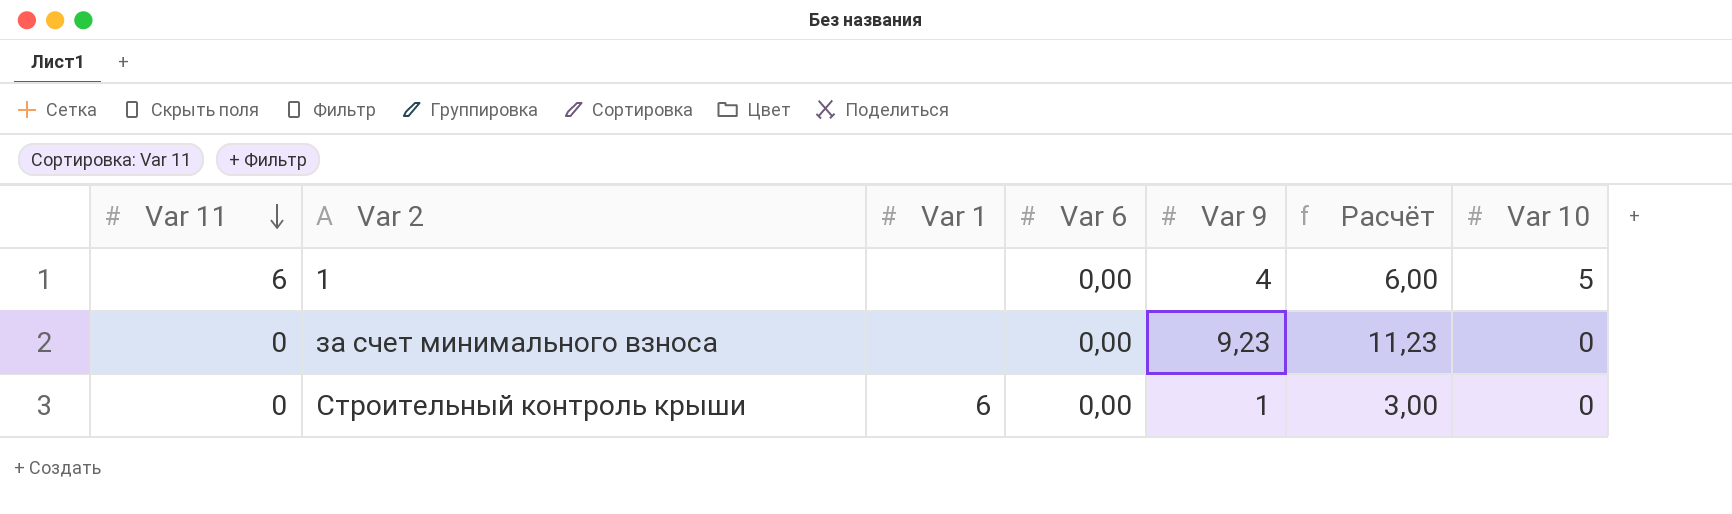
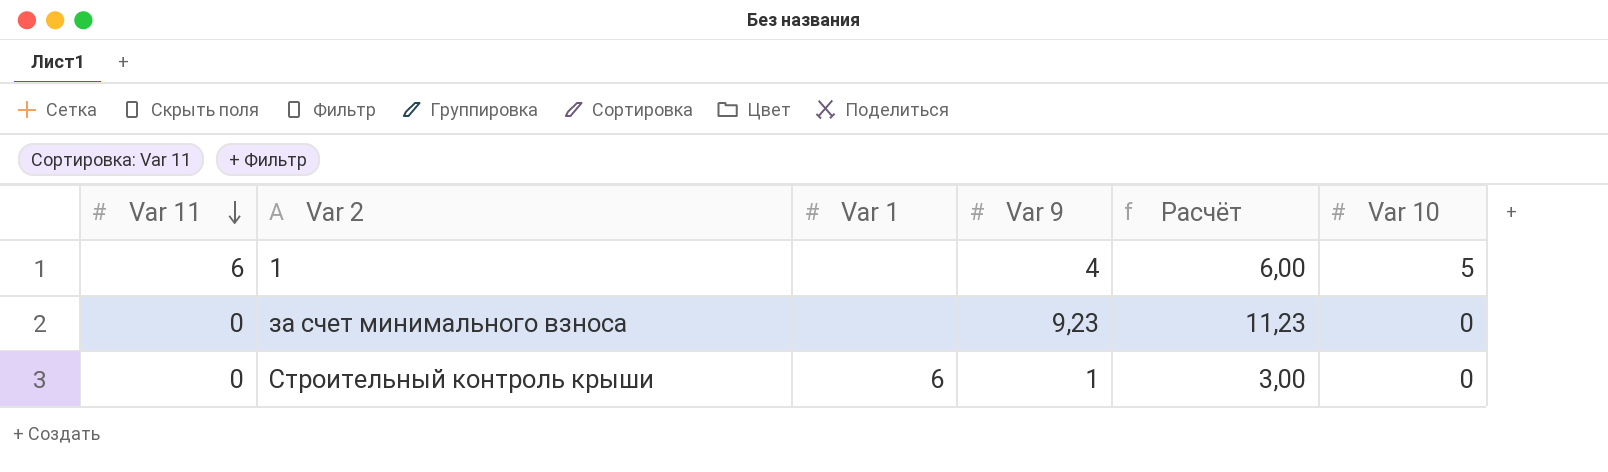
column Var 6 | position: 4 -> none

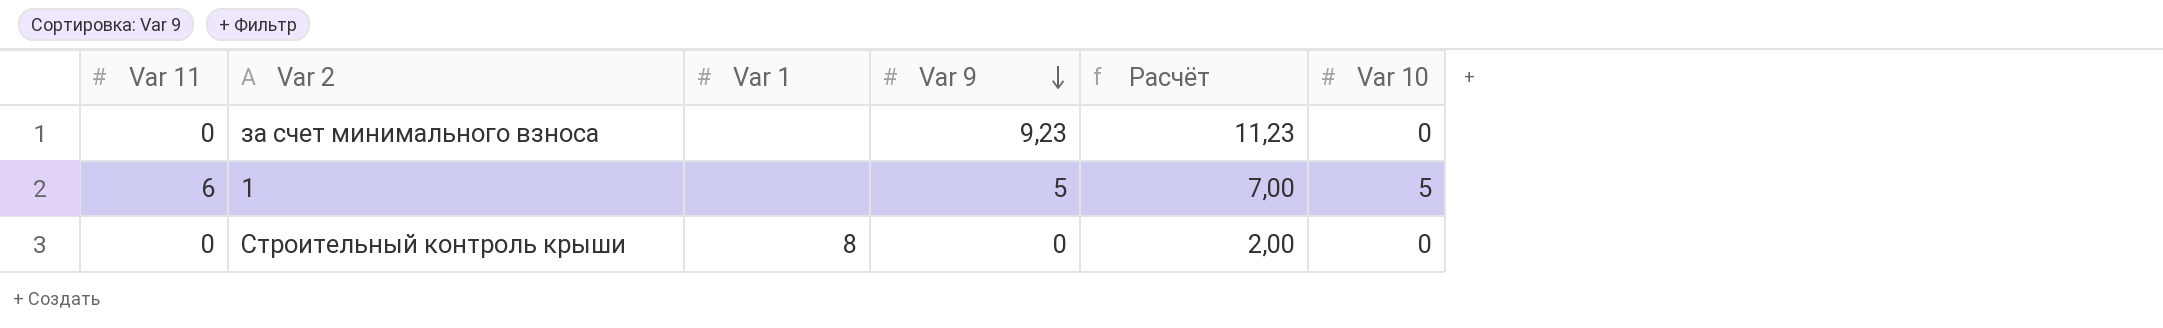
row order: Var 11 descending -> Var 9 descending
1 | Var 9: 4 -> 5
1 | Расчёт: 6,00 -> 7,00
Строительный контроль крыши | Var 1: 6 -> 8
Строительный контроль крыши | Var 9: 1 -> 0
Строительный контроль крыши | Расчёт: 3,00 -> 2,00

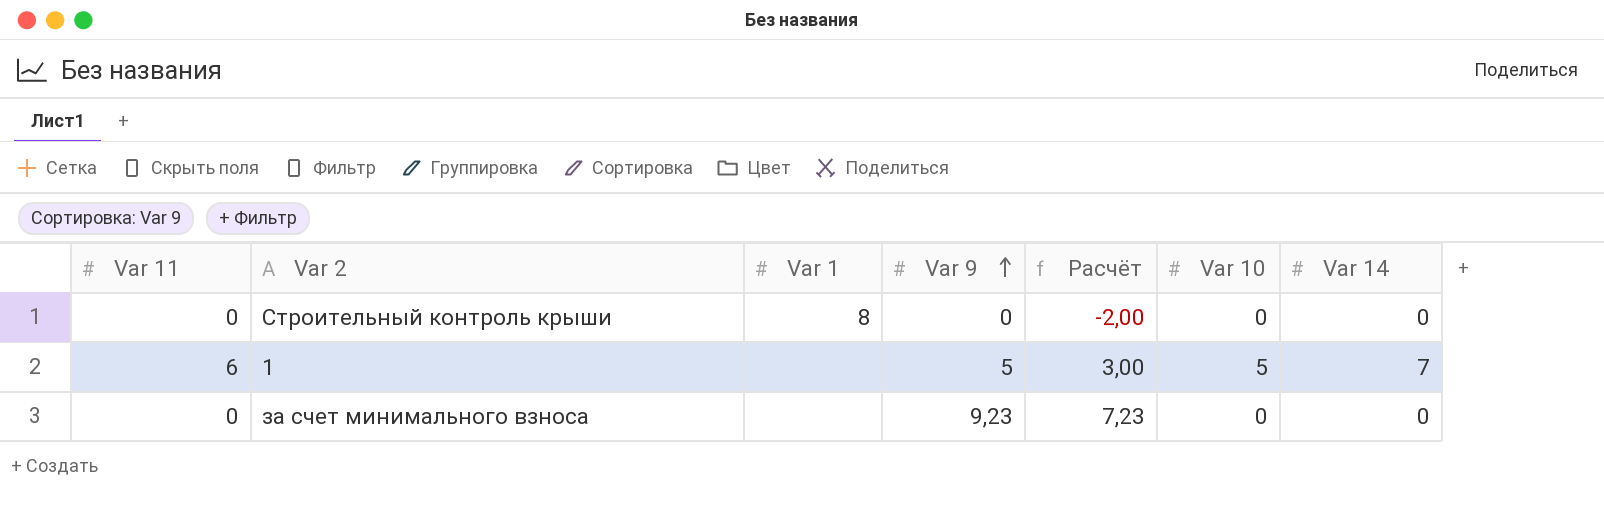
row order: Var 9 descending -> Var 9 ascending
column Расчёт | formula: [Var 9] + 2 -> [Var 9] - 2
column Var 14 | position: none -> 7

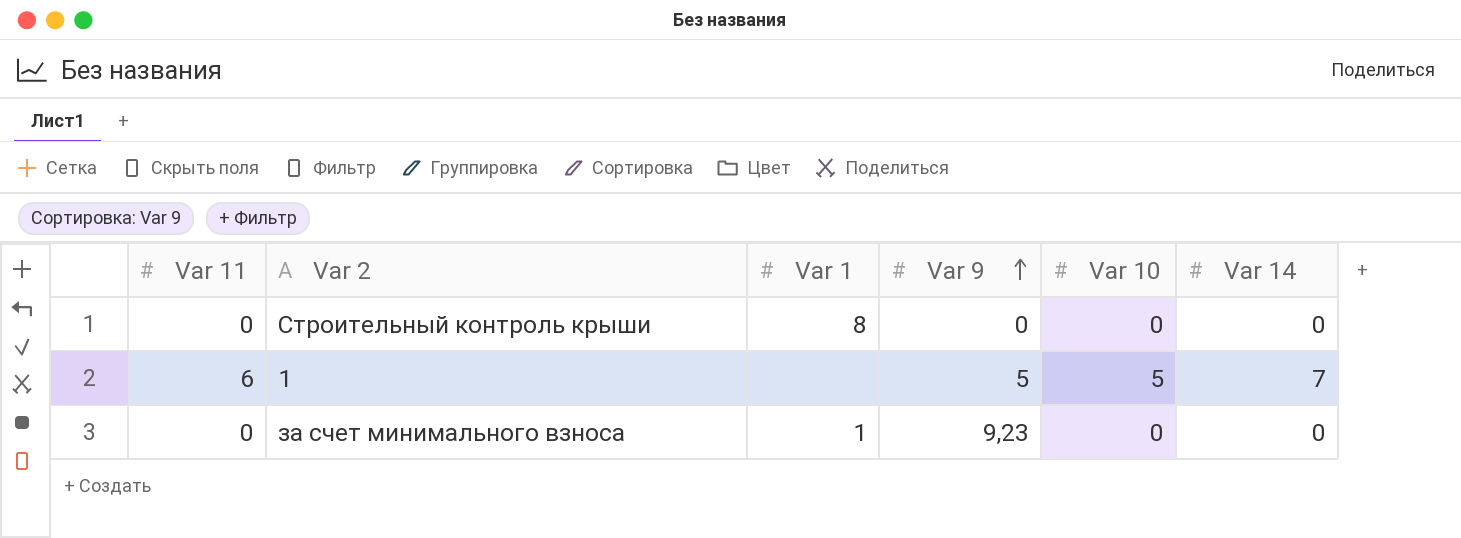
column Расчёт | formula: [Var 9] - 2 -> none
за счет минимального взноса | Var 1: none -> 1

